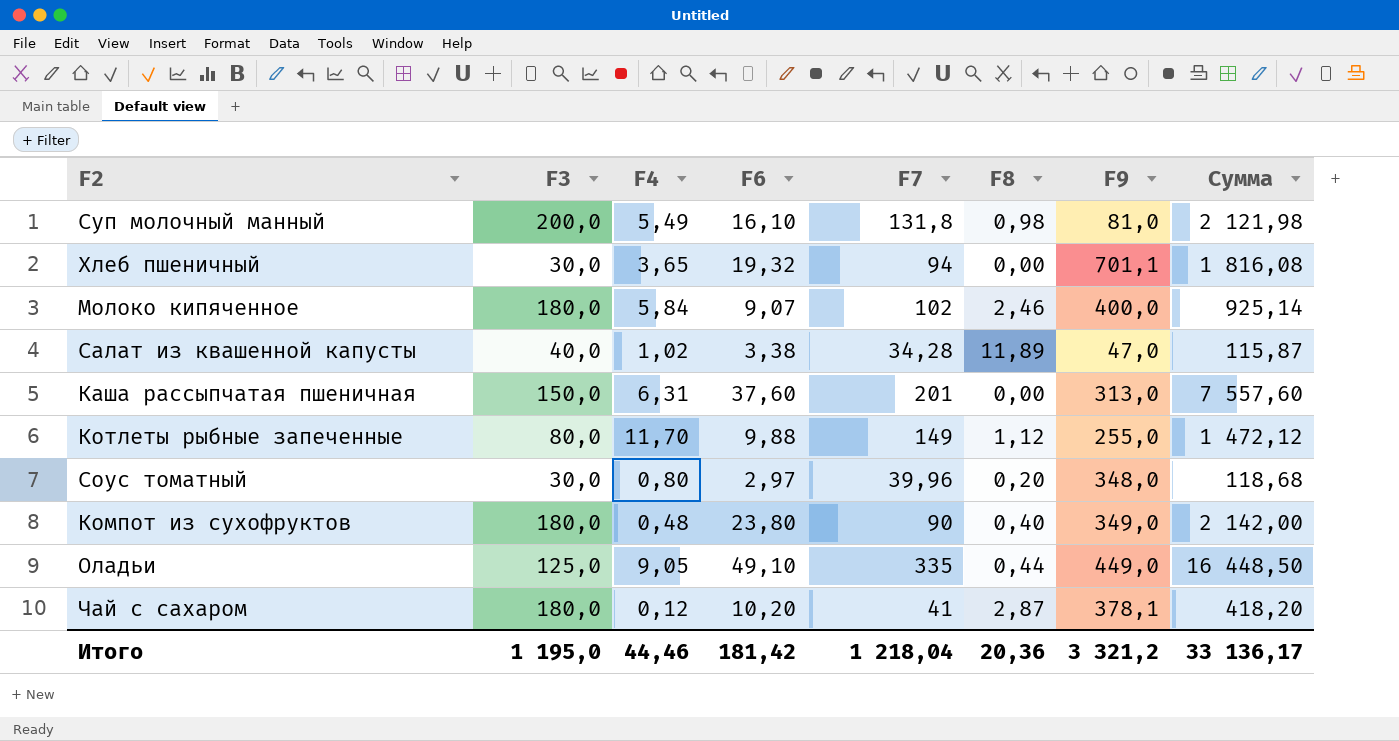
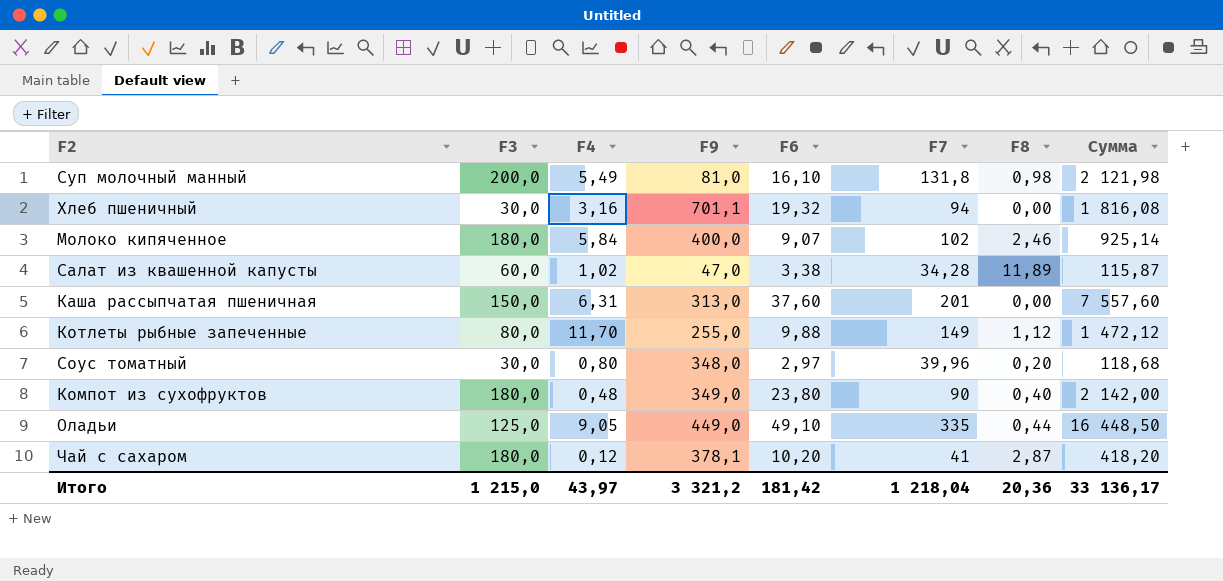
column F9 | position: 7 -> 4
Хлеб пшеничный | F4: 3,65 -> 3,16
Салат из квашенной капусты | F3: 40,0 -> 60,0
Итого | F3: 1 195,0 -> 1 215,0
Итого | F4: 44,46 -> 43,97

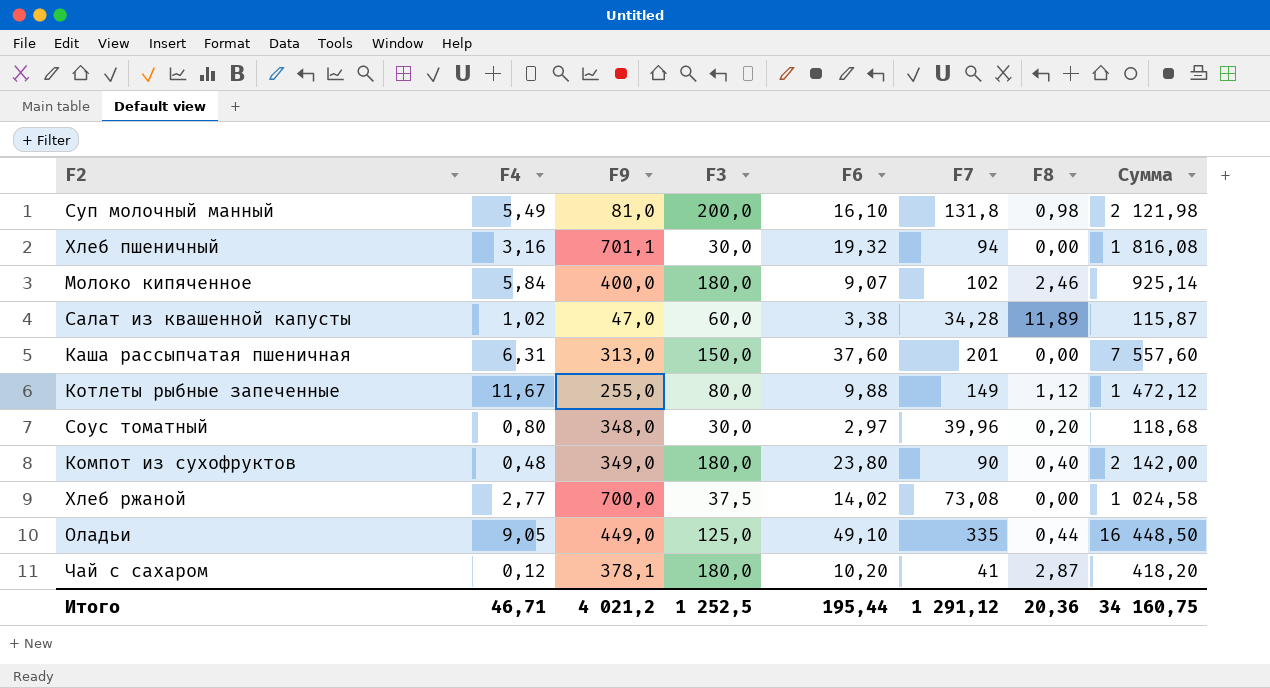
column F3 | position: 2 -> 4
Котлеты рыбные запеченные | F4: 11,70 -> 11,67
row Хлеб ржаной: none -> 2,77 | 700,0 | 37,5 | 14,02 | 73,08 | 0,00 | 1 024,58
Итого | F4: 43,97 -> 46,71
Итого | F9: 3 321,2 -> 4 021,2
Итого | F3: 1 215,0 -> 1 252,5
Итого | F6: 181,42 -> 195,44
Итого | F7: 1 218,04 -> 1 291,12
Итого | Сумма: 33 136,17 -> 34 160,75

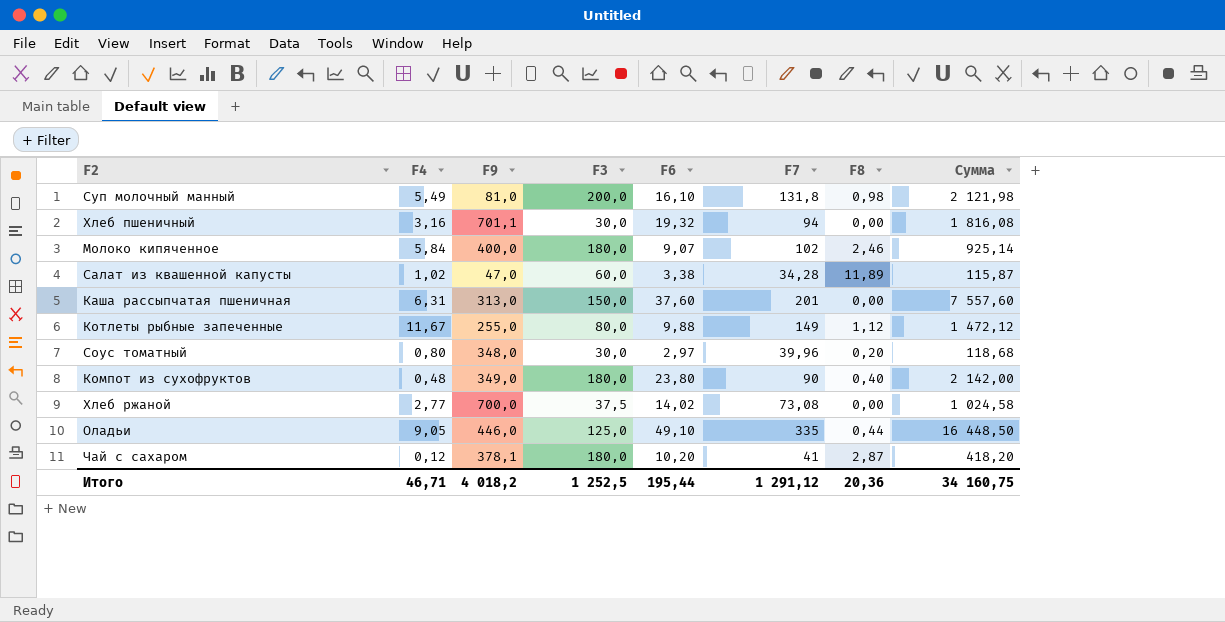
Оладьи | F9: 449,0 -> 446,0
Итого | F9: 4 021,2 -> 4 018,2

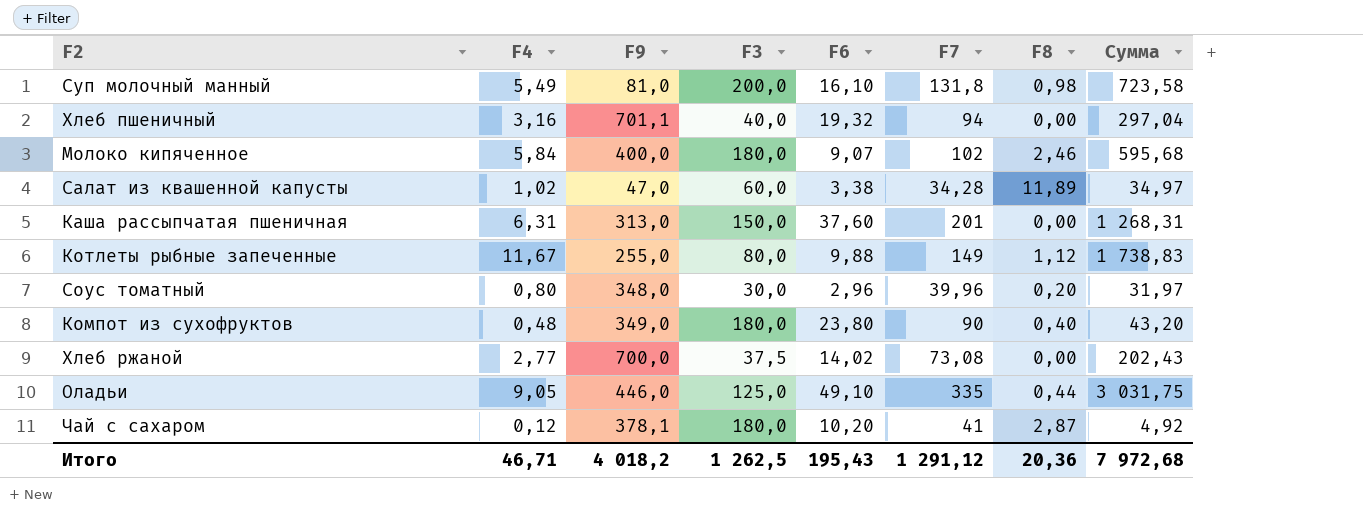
column Сумма | formula: [F6] * [F7] -> [F4] * [F7]
Хлеб пшеничный | F3: 30,0 -> 40,0
Соус томатный | F6: 2,97 -> 2,96
Итого | F3: 1 252,5 -> 1 262,5
Итого | F6: 195,44 -> 195,43
Итого | Сумма: 34 160,75 -> 7 972,68

